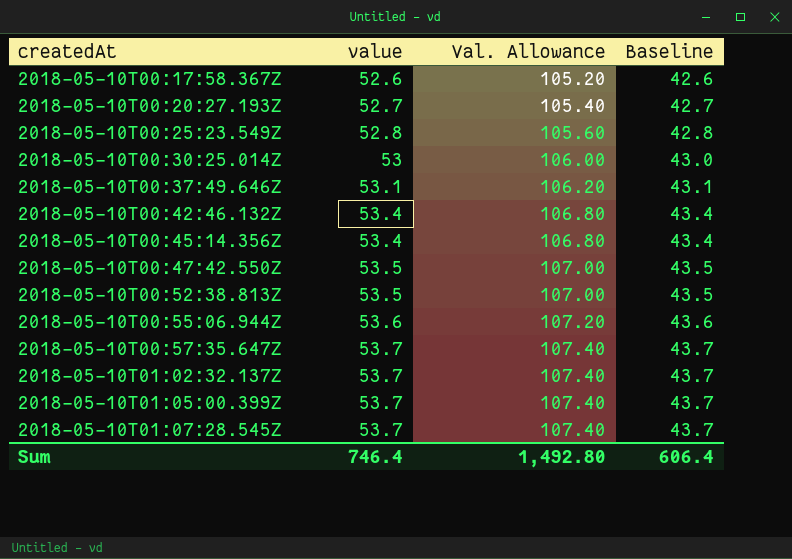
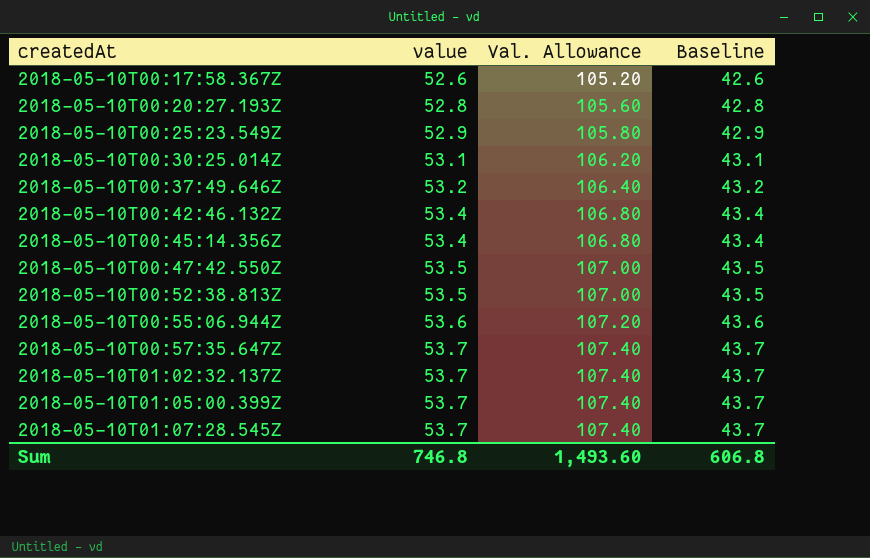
2018-05-10T00:20:27.193Z | value: 52.7 -> 52.8
2018-05-10T00:20:27.193Z | Val. Allowance: 105.40 -> 105.60
2018-05-10T00:20:27.193Z | Baseline: 42.7 -> 42.8
2018-05-10T00:25:23.549Z | value: 52.8 -> 52.9
2018-05-10T00:25:23.549Z | Val. Allowance: 105.60 -> 105.80
2018-05-10T00:25:23.549Z | Baseline: 42.8 -> 42.9
2018-05-10T00:30:25.014Z | value: 53 -> 53.1
2018-05-10T00:30:25.014Z | Val. Allowance: 106.00 -> 106.20
2018-05-10T00:30:25.014Z | Baseline: 43.0 -> 43.1
2018-05-10T00:37:49.646Z | value: 53.1 -> 53.2
2018-05-10T00:37:49.646Z | Val. Allowance: 106.20 -> 106.40
2018-05-10T00:37:49.646Z | Baseline: 43.1 -> 43.2
Sum | value: 746.4 -> 746.8
Sum | Val. Allowance: 1,492.80 -> 1,493.60
Sum | Baseline: 606.4 -> 606.8

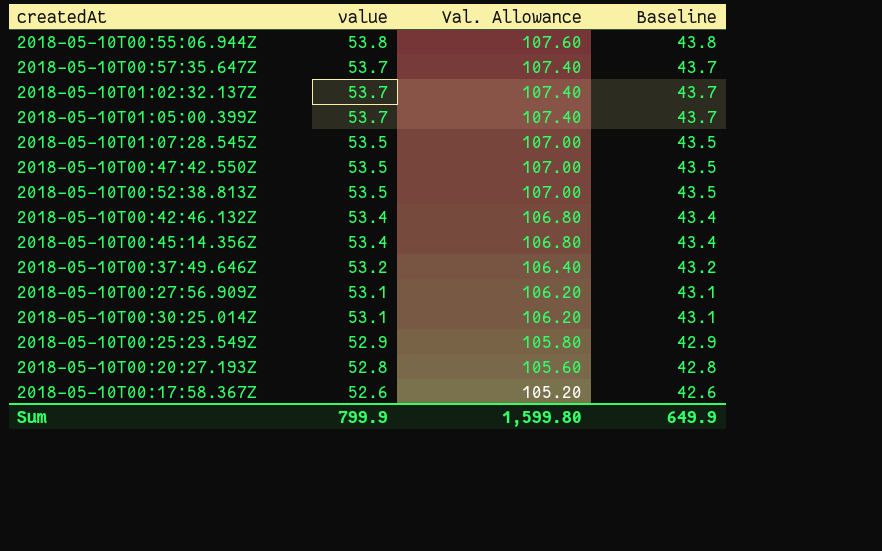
row order: createdAt ascending -> value descending
2018-05-10T00:55:06.944Z | value: 53.6 -> 53.8
2018-05-10T00:55:06.944Z | Val. Allowance: 107.20 -> 107.60
2018-05-10T00:55:06.944Z | Baseline: 43.6 -> 43.8
2018-05-10T01:07:28.545Z | value: 53.7 -> 53.5
2018-05-10T01:07:28.545Z | Val. Allowance: 107.40 -> 107.00
2018-05-10T01:07:28.545Z | Baseline: 43.7 -> 43.5
row 2018-05-10T00:27:56.909Z: none -> 53.1 | 106.20 | 43.1
Sum | value: 746.8 -> 799.9
Sum | Val. Allowance: 1,493.60 -> 1,599.80
Sum | Baseline: 606.8 -> 649.9

